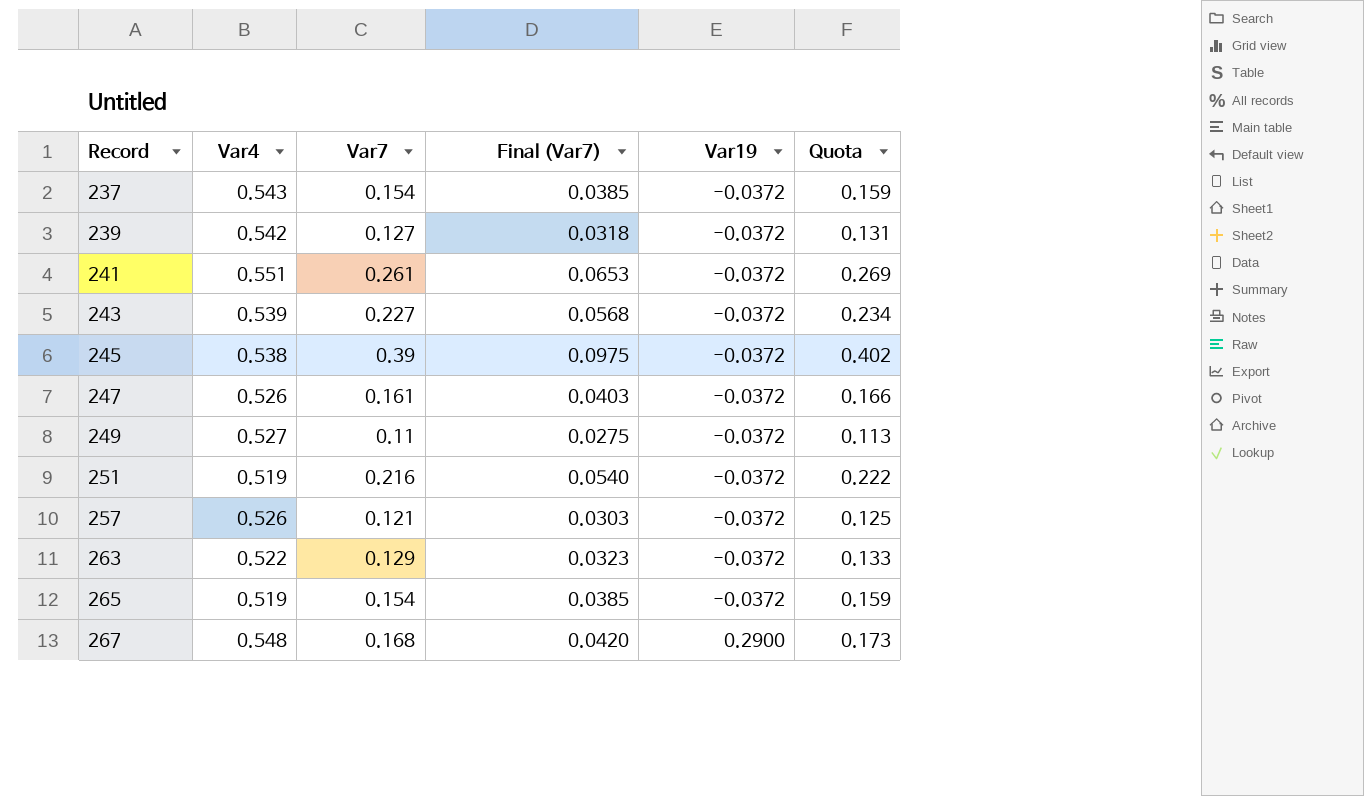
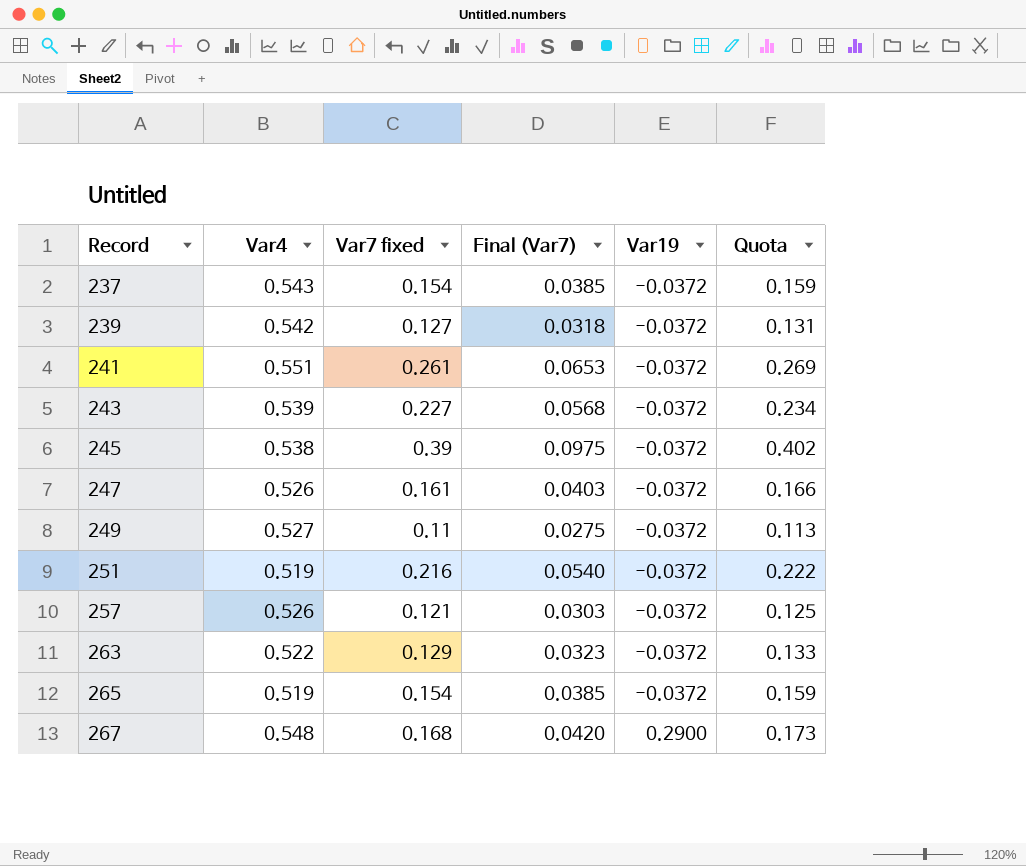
column name: Var7 -> Var7 fixed

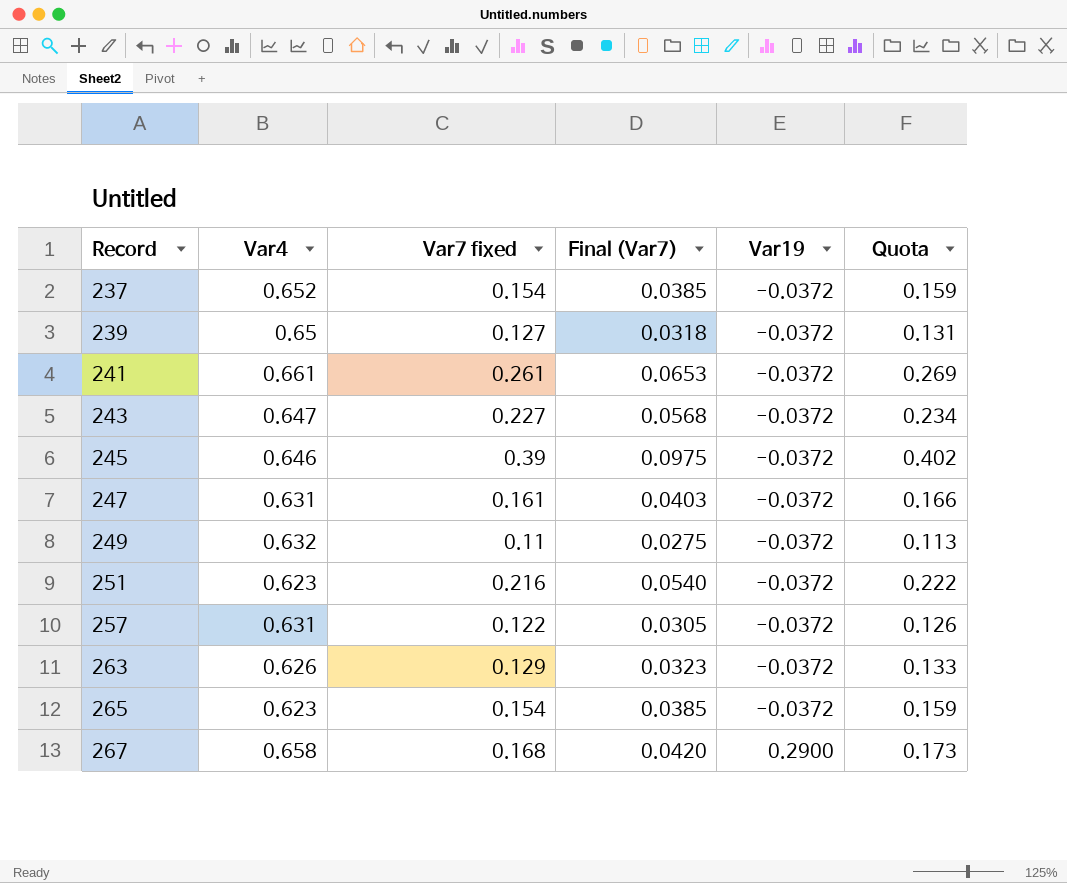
237 | Var4: 0.543 -> 0.652
239 | Var4: 0.542 -> 0.65
241 | Var4: 0.551 -> 0.661
243 | Var4: 0.539 -> 0.647
245 | Var4: 0.538 -> 0.646
247 | Var4: 0.526 -> 0.631
249 | Var4: 0.527 -> 0.632
251 | Var4: 0.519 -> 0.623
257 | Var4: 0.526 -> 0.631
257 | Var7 fixed: 0.121 -> 0.122
257 | Final (Var7): 0.0303 -> 0.0305
257 | Quota: 0.125 -> 0.126
263 | Var4: 0.522 -> 0.626
265 | Var4: 0.519 -> 0.623
267 | Var4: 0.548 -> 0.658

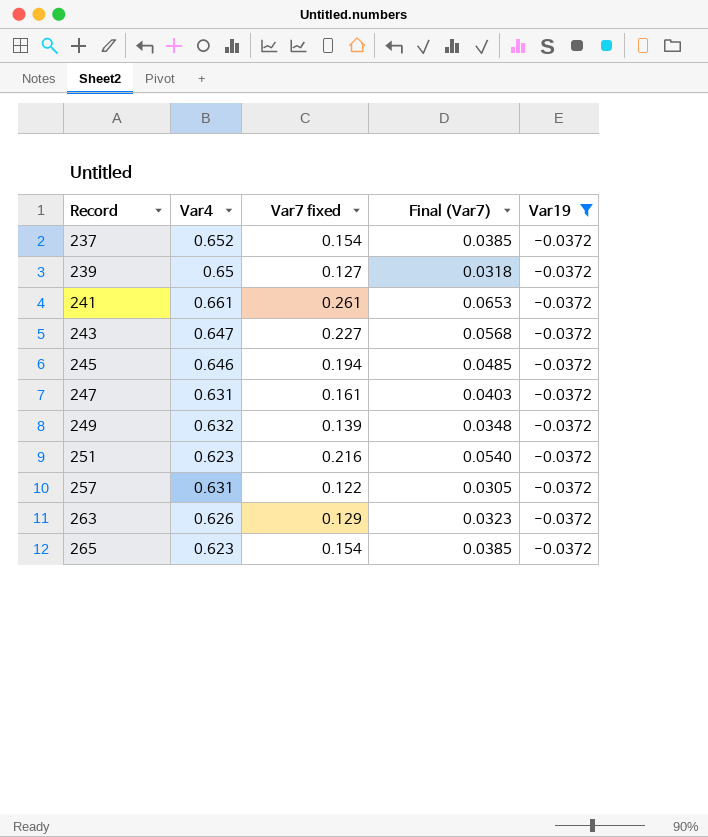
filter: none -> Var19 = -0.0372
column Quota | formula: [Var7 fixed] * 1.03 -> none
245 | Var7 fixed: 0.39 -> 0.194
245 | Final (Var7): 0.0975 -> 0.0485
249 | Var7 fixed: 0.11 -> 0.139
249 | Final (Var7): 0.0275 -> 0.0348

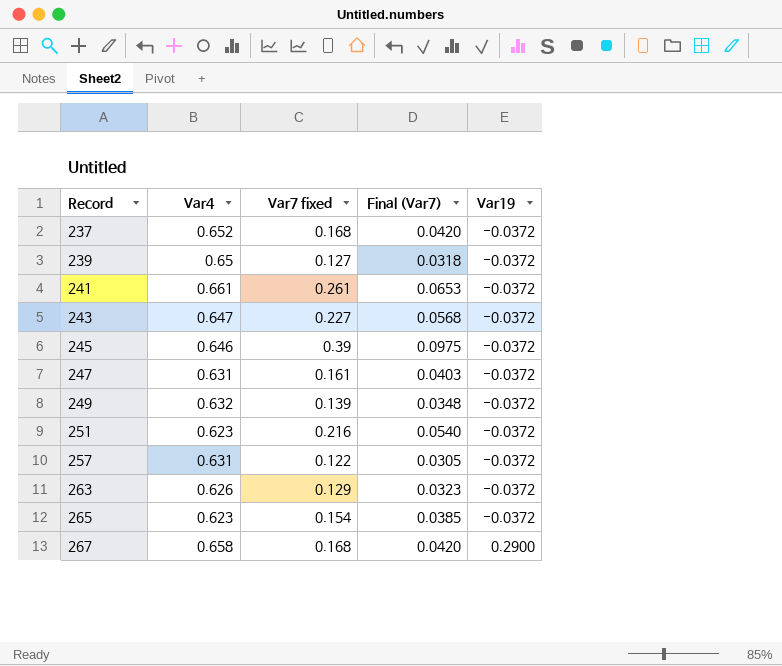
filter: Var19 = -0.0372 -> none
237 | Var7 fixed: 0.154 -> 0.168
237 | Final (Var7): 0.0385 -> 0.0420
245 | Var7 fixed: 0.194 -> 0.39
245 | Final (Var7): 0.0485 -> 0.0975

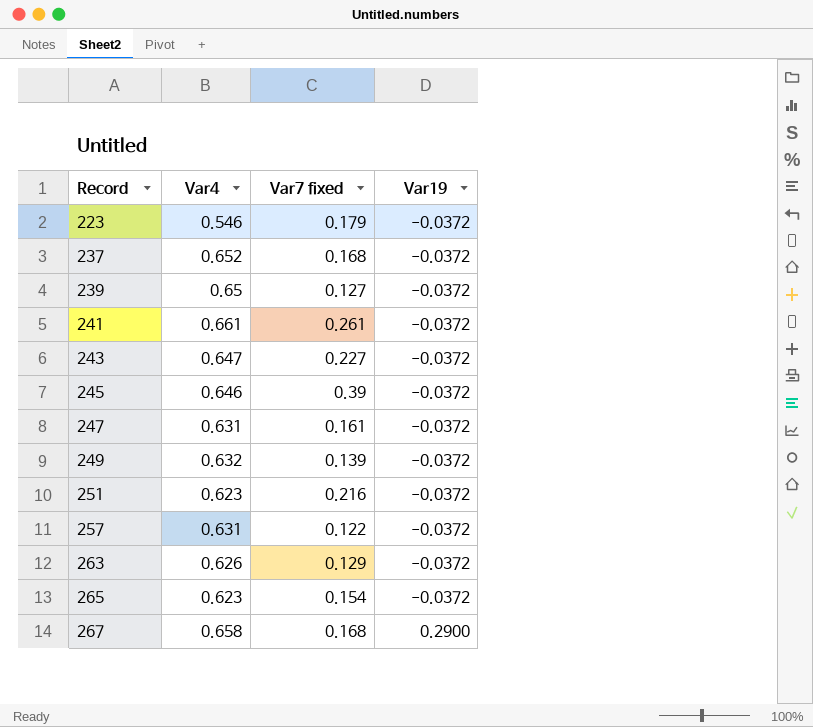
column Final (Var7) | formula: [Var7 fixed] * 0.25 -> none
row 223: none -> 0.546 | 0.179 | -0.0372

